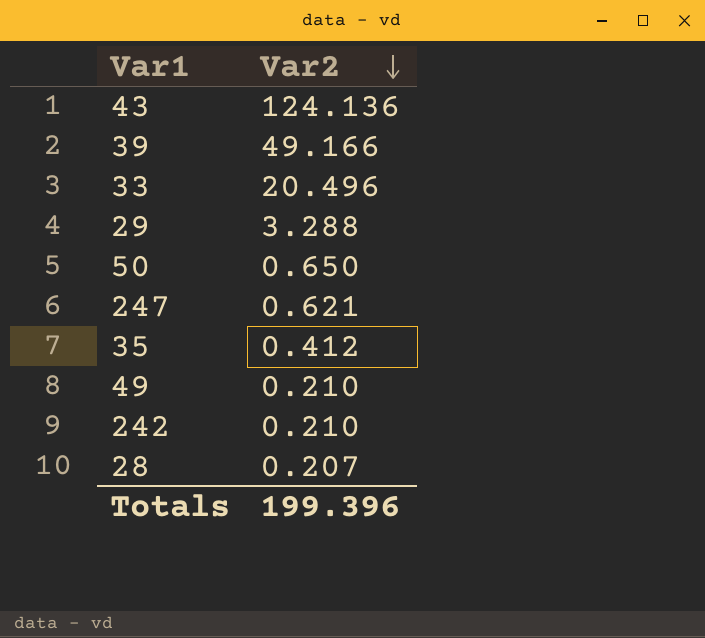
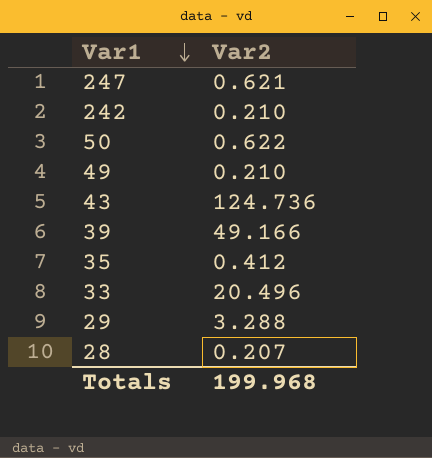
row order: Var2 descending -> Var1 descending
50 | Var2: 0.650 -> 0.622
43 | Var2: 124.136 -> 124.736
Totals | Var2: 199.396 -> 199.968

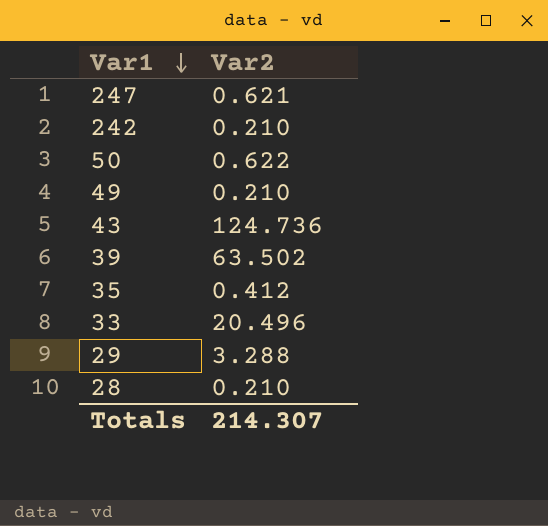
39 | Var2: 49.166 -> 63.502
28 | Var2: 0.207 -> 0.210
Totals | Var2: 199.968 -> 214.307

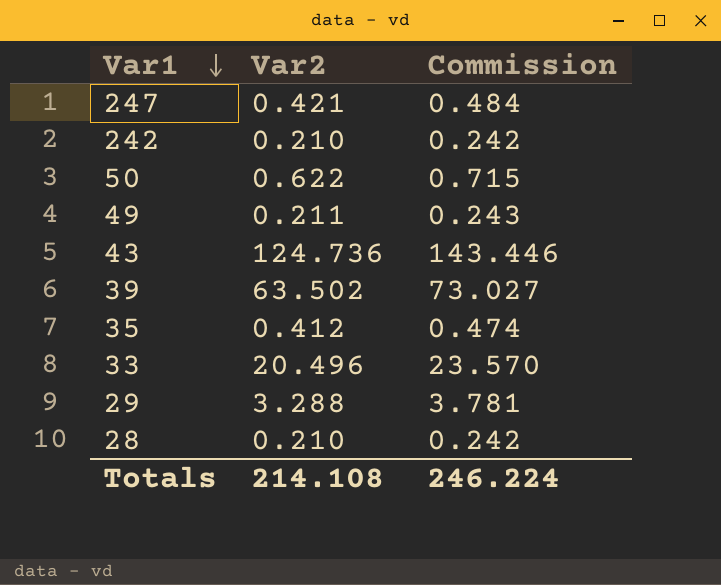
column Commission | formula: none -> [Var2] * 1.15
247 | Var2: 0.621 -> 0.421
49 | Var2: 0.210 -> 0.211
Totals | Var2: 214.307 -> 214.108

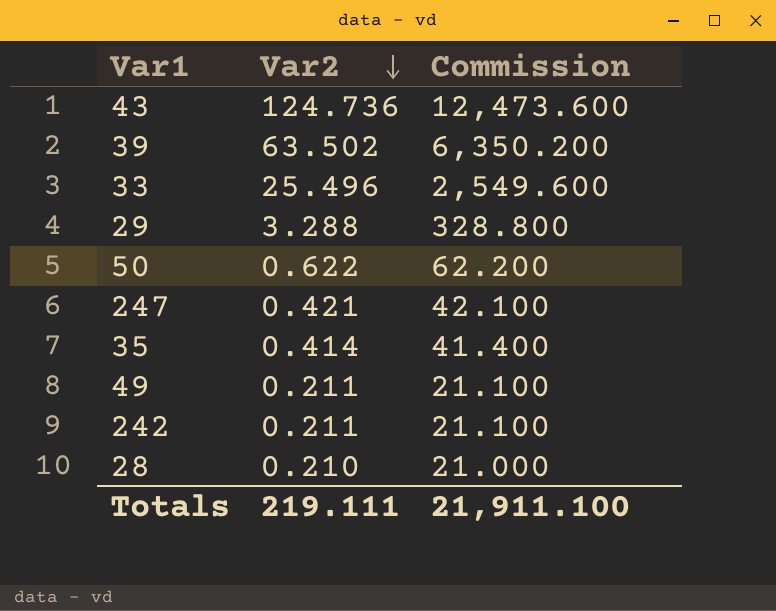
row order: Var1 descending -> Var2 descending
column Commission | formula: [Var2] * 1.15 -> [Var2] * 100
33 | Var2: 20.496 -> 25.496
35 | Var2: 0.412 -> 0.414
242 | Var2: 0.210 -> 0.211
Totals | Var2: 214.108 -> 219.111
Totals | Commission: 246.224 -> 21,911.100

